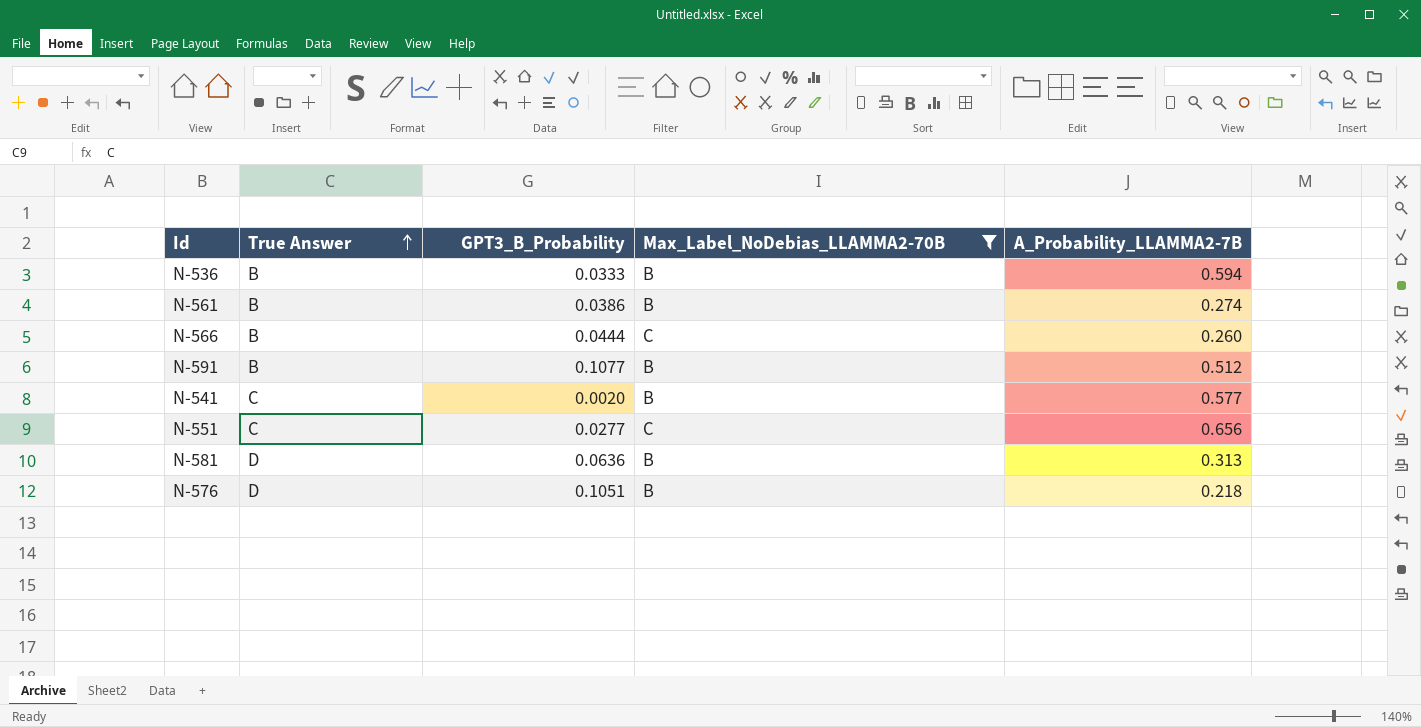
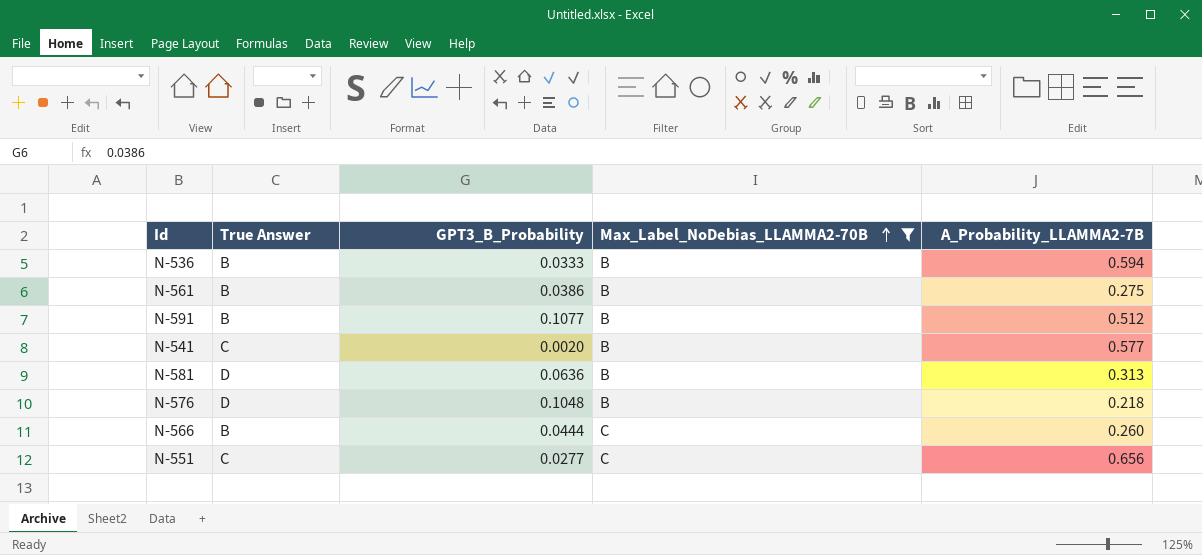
row order: True Answer ascending -> Max_Label_NoDebias_LLAMMA2-70B ascending
N-561 | A_Probability_LLAMMA2-7B: 0.274 -> 0.275
N-576 | GPT3_B_Probability: 0.1051 -> 0.1048

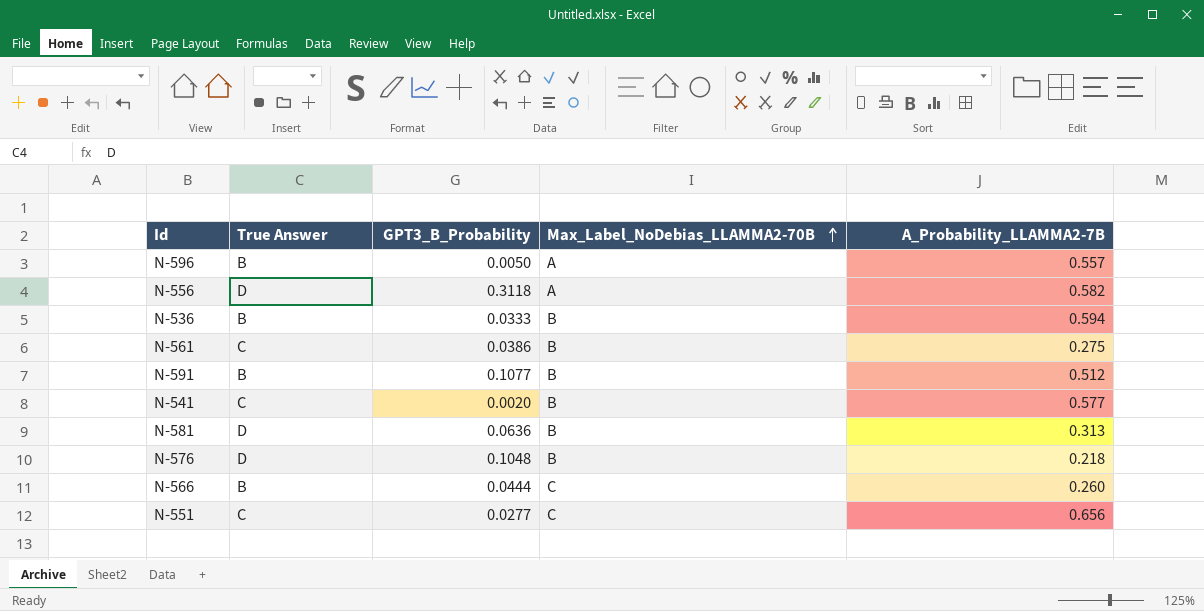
filter: Max_Label_NoDebias_LLAMMA2-70B != A -> none
N-561 | True Answer: B -> C

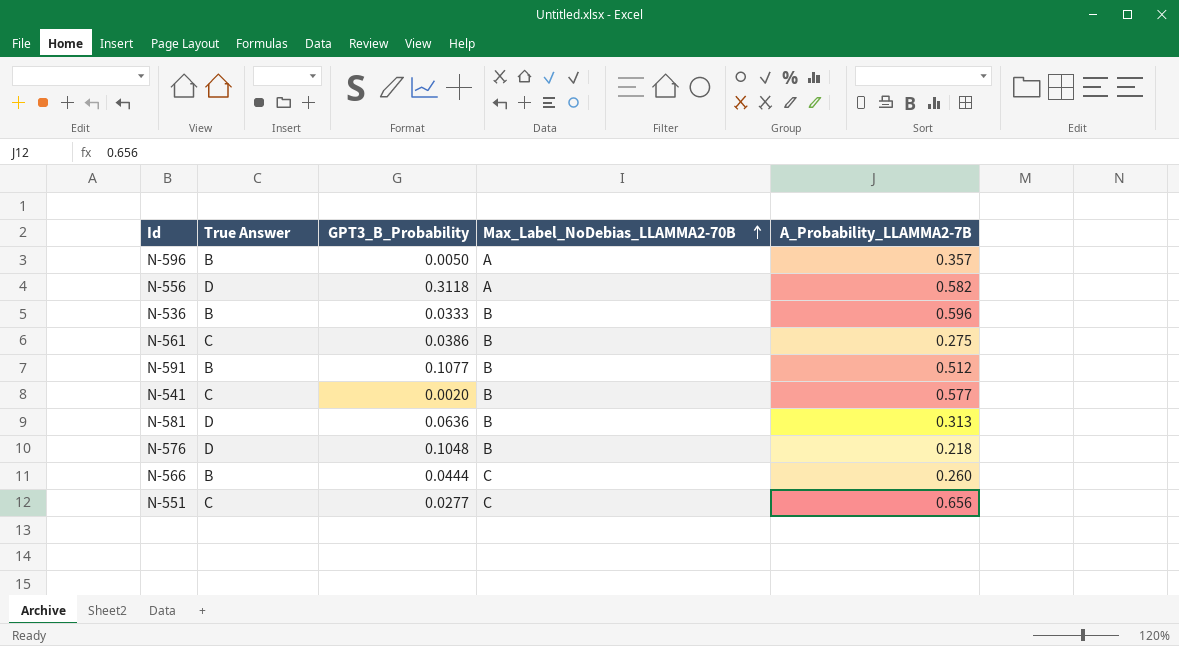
N-596 | A_Probability_LLAMMA2-7B: 0.557 -> 0.357
N-536 | A_Probability_LLAMMA2-7B: 0.594 -> 0.596

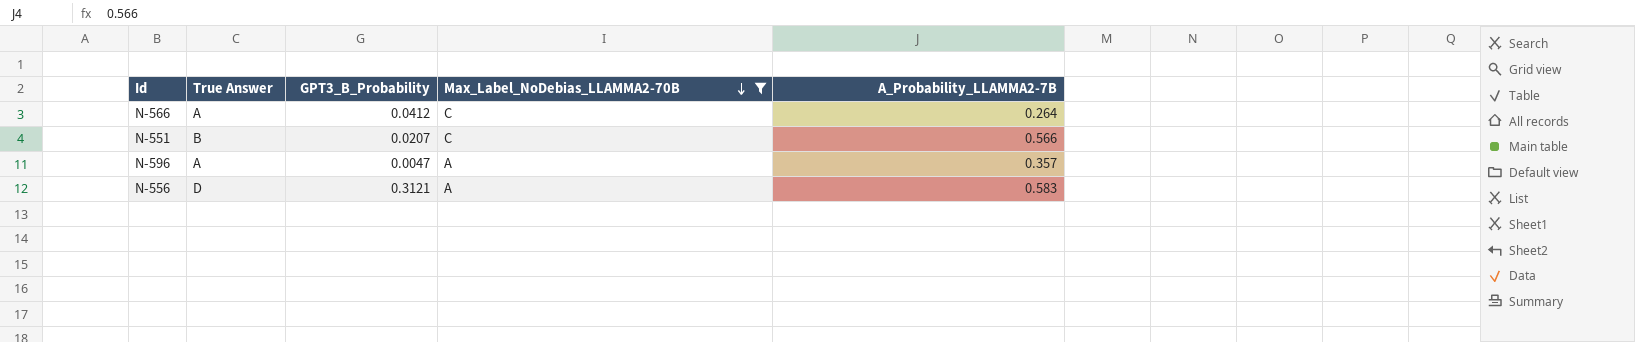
filter: none -> Max_Label_NoDebias_LLAMMA2-70B != B
row order: Max_Label_NoDebias_LLAMMA2-70B ascending -> Max_Label_NoDebias_LLAMMA2-70B descending
N-566 | True Answer: B -> A
N-566 | GPT3_B_Probability: 0.0444 -> 0.0412
N-566 | A_Probability_LLAMMA2-7B: 0.260 -> 0.264
N-551 | True Answer: C -> B
N-551 | GPT3_B_Probability: 0.0277 -> 0.0207
N-551 | A_Probability_LLAMMA2-7B: 0.656 -> 0.566
N-596 | True Answer: B -> A
N-596 | GPT3_B_Probability: 0.0050 -> 0.0047
N-556 | GPT3_B_Probability: 0.3118 -> 0.3121
N-556 | A_Probability_LLAMMA2-7B: 0.582 -> 0.583

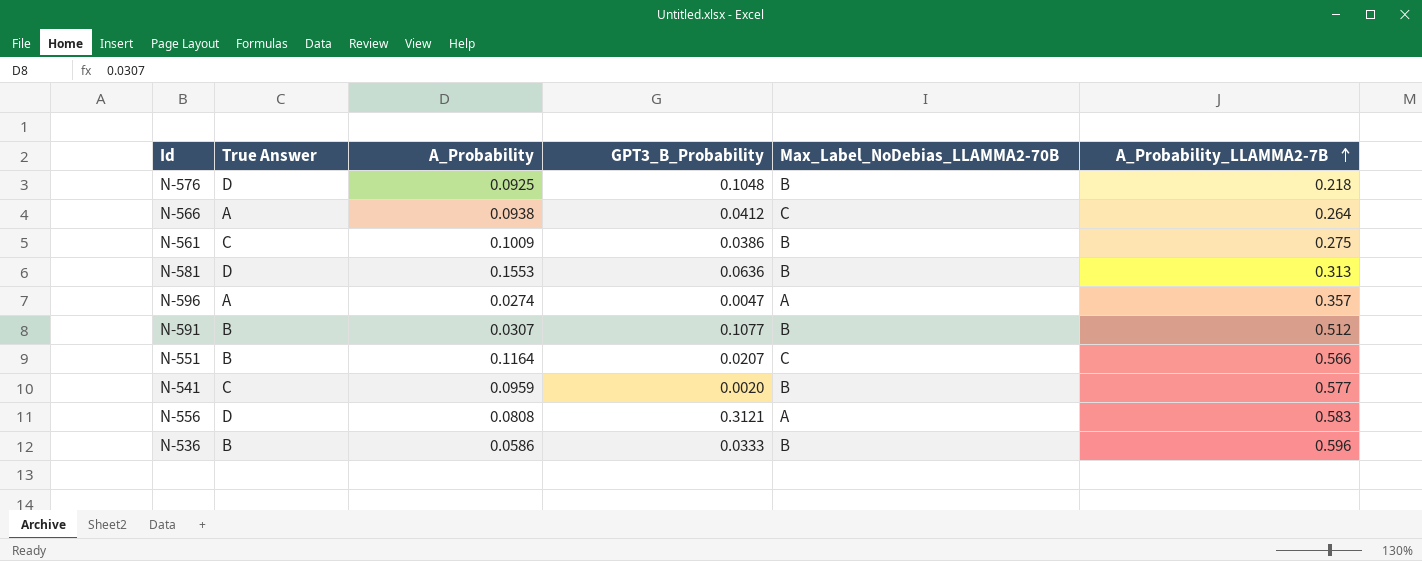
filter: Max_Label_NoDebias_LLAMMA2-70B != B -> none
row order: Max_Label_NoDebias_LLAMMA2-70B descending -> A_Probability_LLAMMA2-7B ascending
column A_Probability | position: none -> 3

